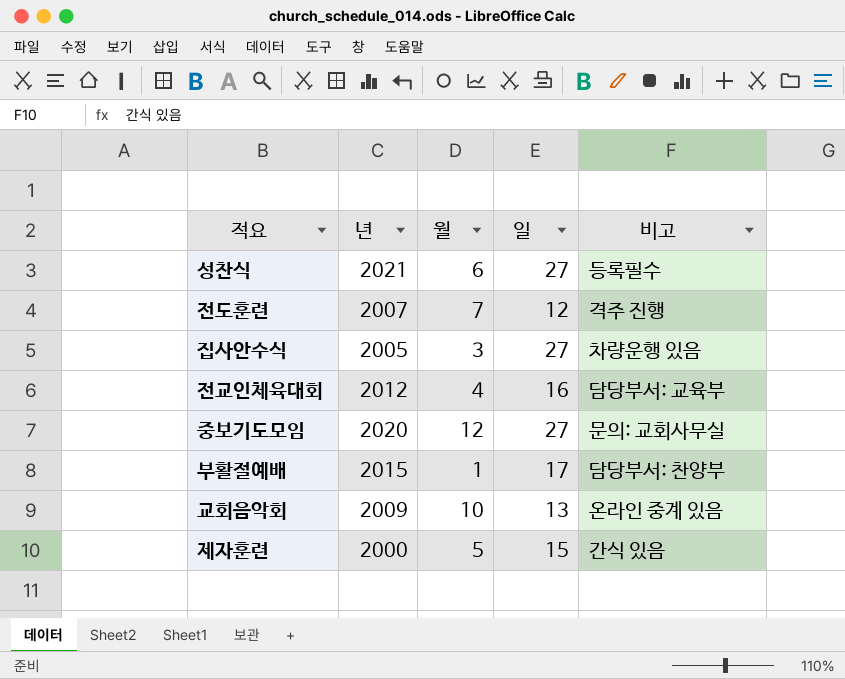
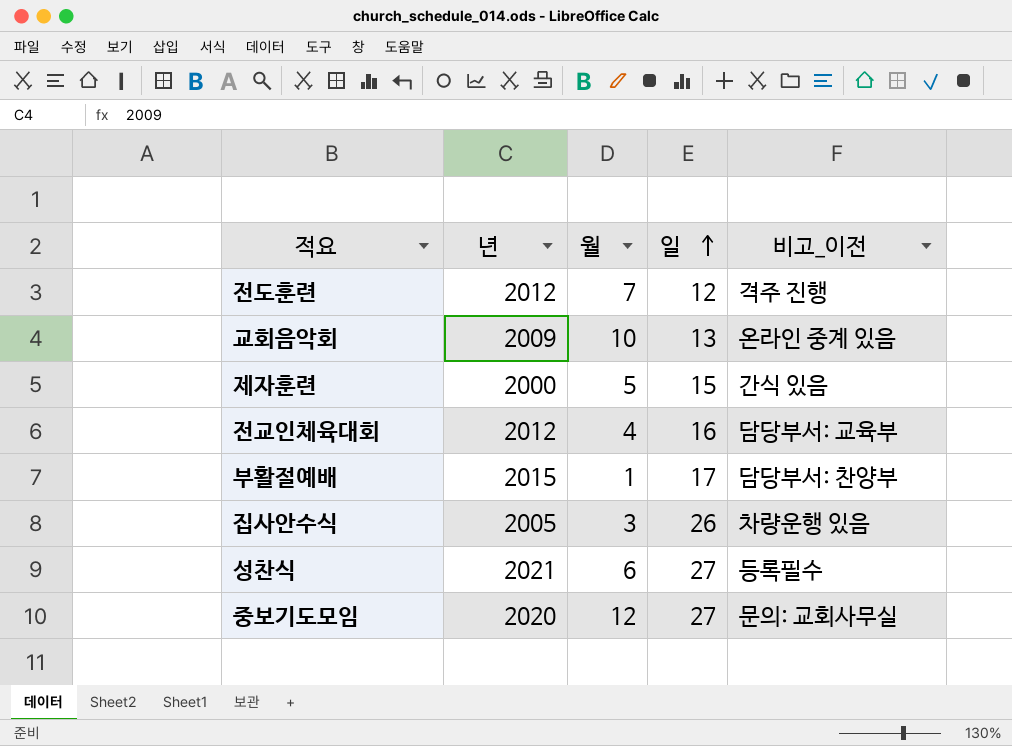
row order: none -> 일 ascending
column name: 비고 -> 비고_이전
전도훈련 | 년: 2007 -> 2012
집사안수식 | 일: 27 -> 26

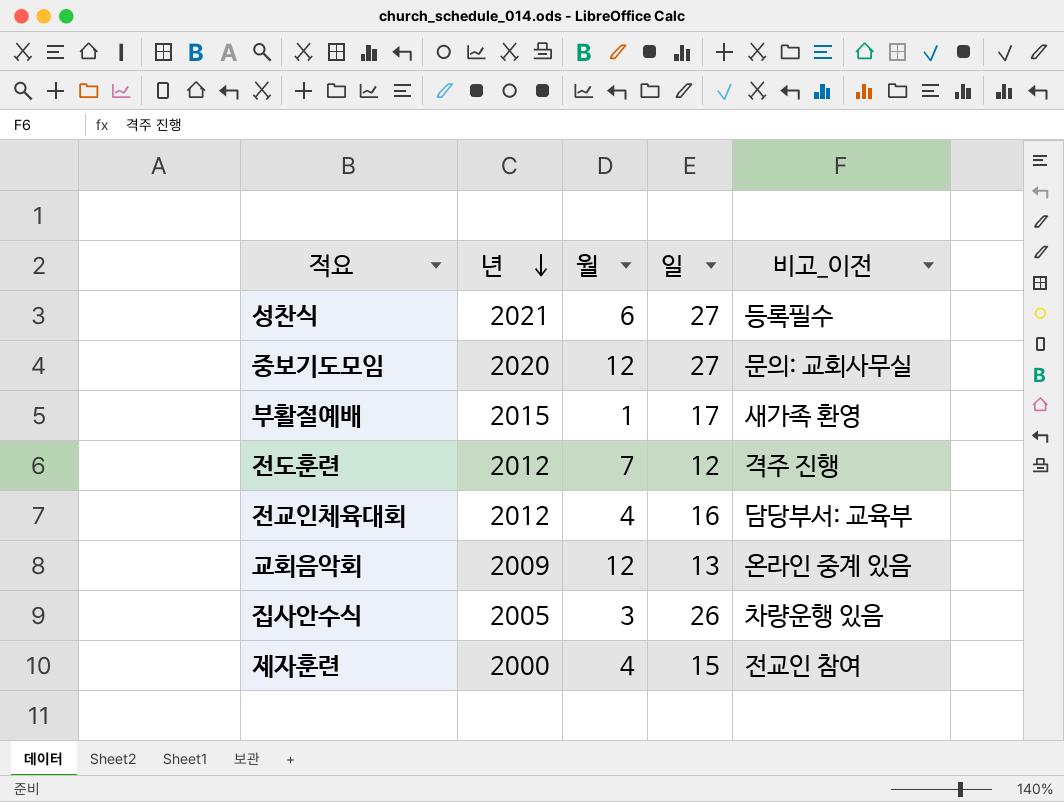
row order: 일 ascending -> 년 descending
부활절예배 | 비고_이전: 담당부서: 찬양부 -> 새가족 환영
교회음악회 | 월: 10 -> 12
제자훈련 | 월: 5 -> 4
제자훈련 | 비고_이전: 간식 있음 -> 전교인 참여

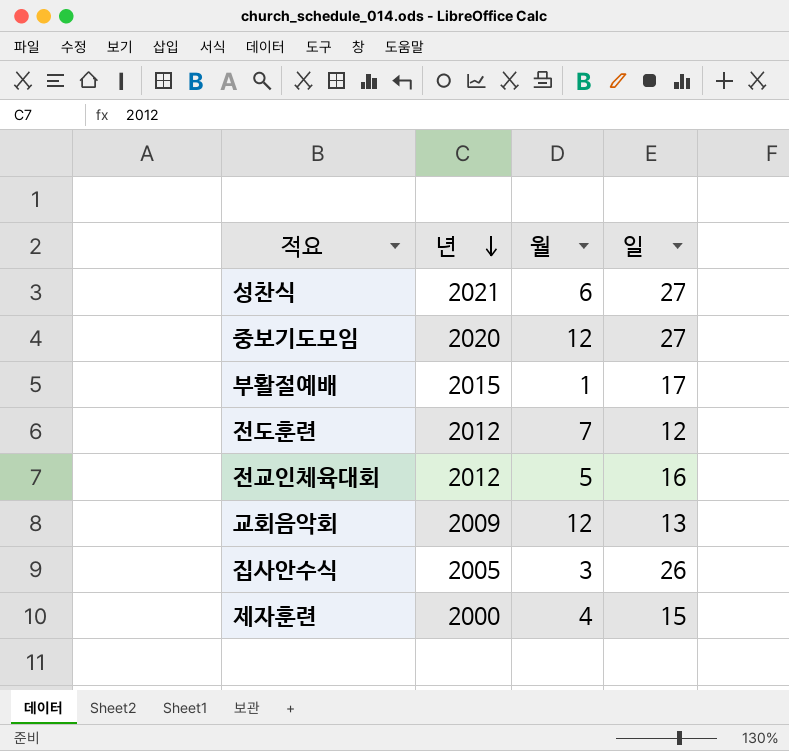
column 비고_이전 | position: 5 -> none
전교인체육대회 | 월: 4 -> 5

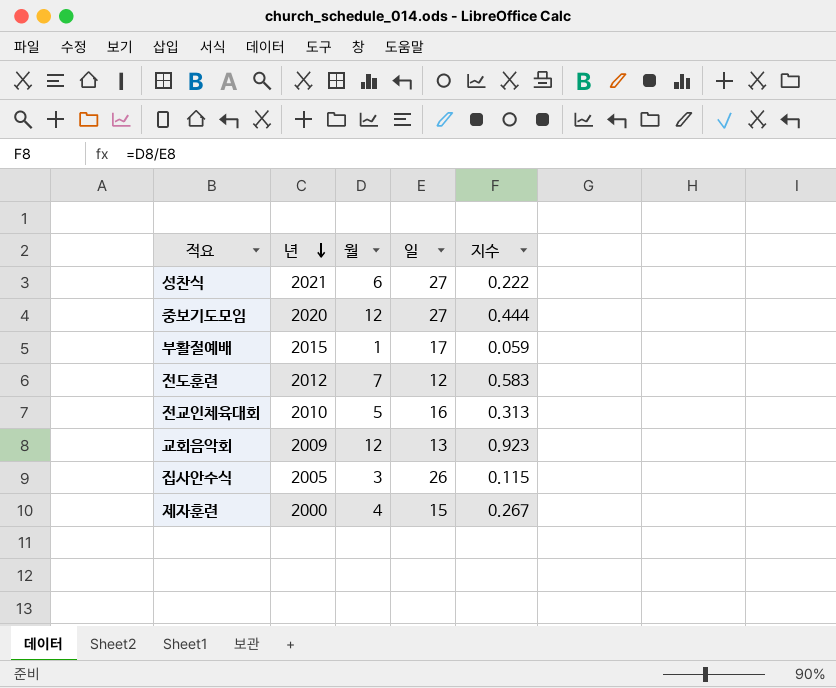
column 지수 | formula: none -> [월] / [일]
전교인체육대회 | 년: 2012 -> 2010

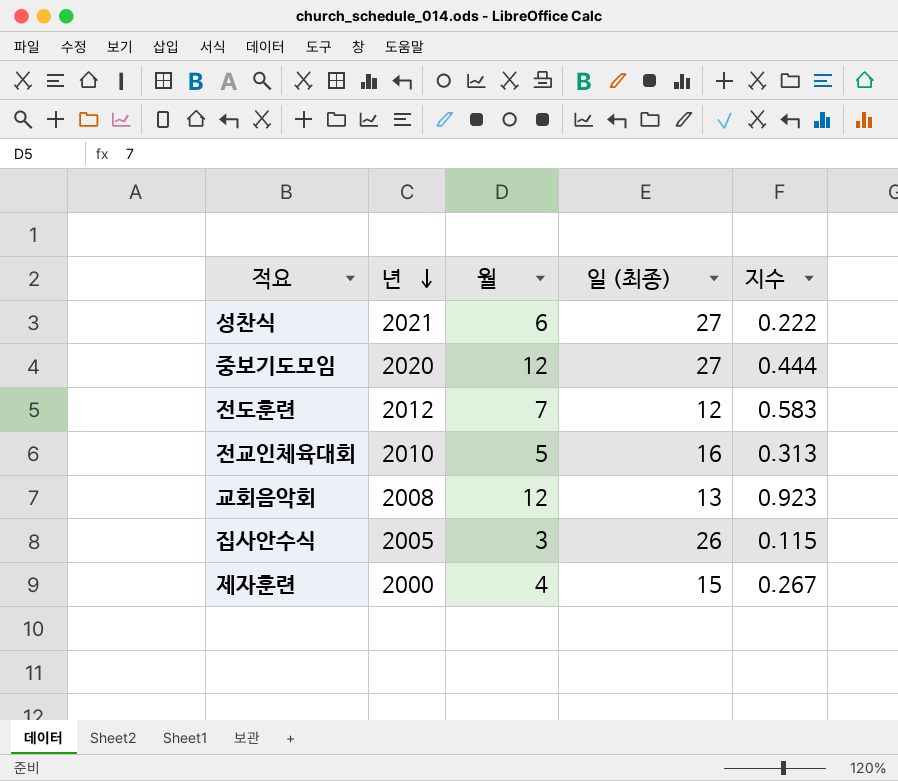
column name: 일 -> 일 (최종)
row 부활절예배: 2015 | 1 | 17 | 0.059 -> none
교회음악회 | 년: 2009 -> 2008

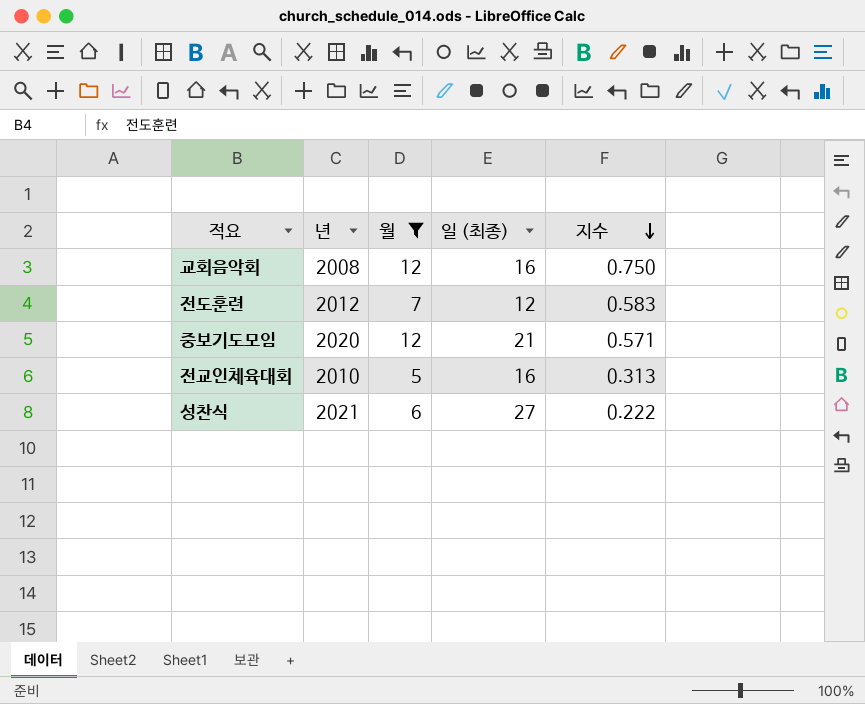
filter: none -> 월 >= 5
row order: 년 descending -> 지수 descending
교회음악회 | 일 (최종): 13 -> 16
교회음악회 | 지수: 0.923 -> 0.750
중보기도모임 | 일 (최종): 27 -> 21
중보기도모임 | 지수: 0.444 -> 0.571

